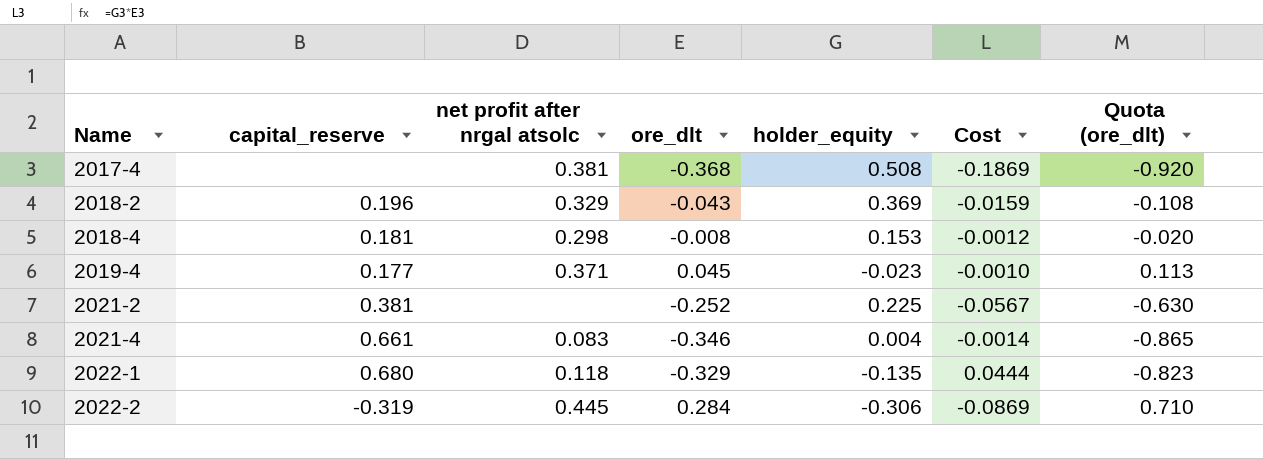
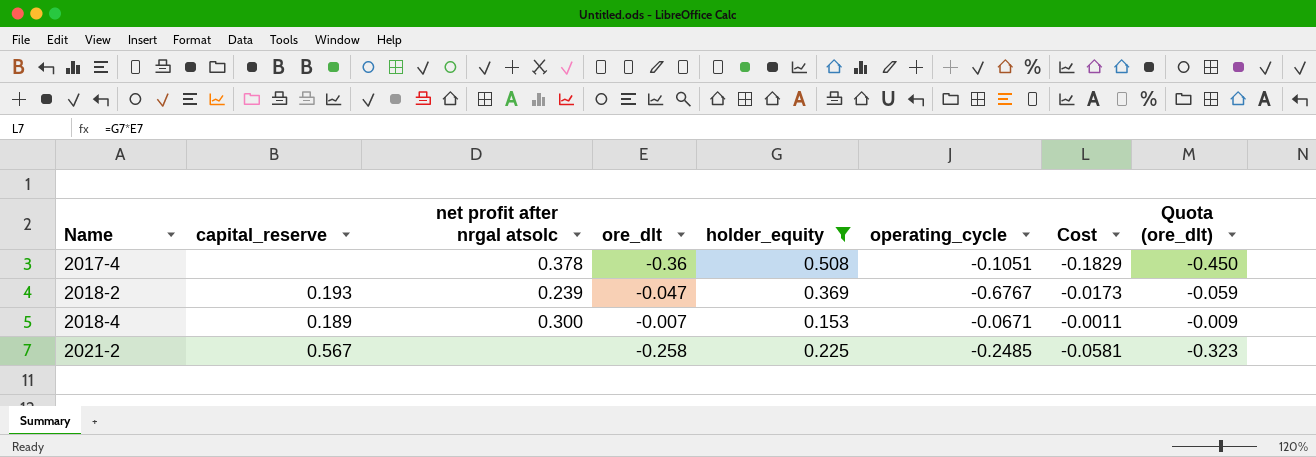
filter: none -> holder_equity >= 0.153
column operating_cycle | position: none -> 6
column Quota (ore_dlt) | formula: [ore_dlt] * 2.5 -> [ore_dlt] * 1.25
2017-4 | net profit after nrgal atsolc: 0.381 -> 0.378
2017-4 | ore_dlt: -0.368 -> -0.36
2017-4 | Cost: -0.1869 -> -0.1829
2018-2 | capital_reserve: 0.196 -> 0.193
2018-2 | net profit after nrgal atsolc: 0.329 -> 0.239
2018-2 | ore_dlt: -0.043 -> -0.047
2018-2 | Cost: -0.0159 -> -0.0173
2018-4 | capital_reserve: 0.181 -> 0.189
2018-4 | net profit after nrgal atsolc: 0.298 -> 0.300
2018-4 | ore_dlt: -0.008 -> -0.007
2018-4 | Cost: -0.0012 -> -0.0011
2021-2 | capital_reserve: 0.381 -> 0.567
2021-2 | ore_dlt: -0.252 -> -0.258
2021-2 | Cost: -0.0567 -> -0.0581

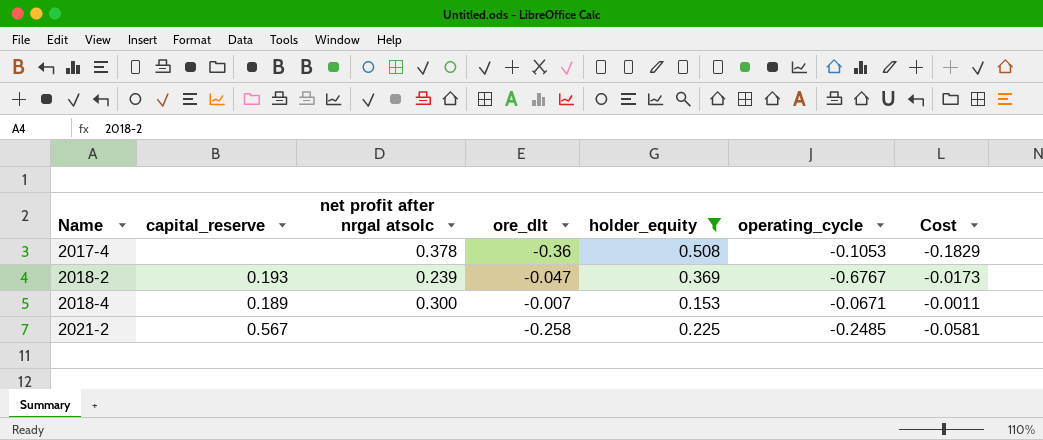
column Quota (ore_dlt) | formula: [ore_dlt] * 1.25 -> none
2017-4 | operating_cycle: -0.1051 -> -0.1053

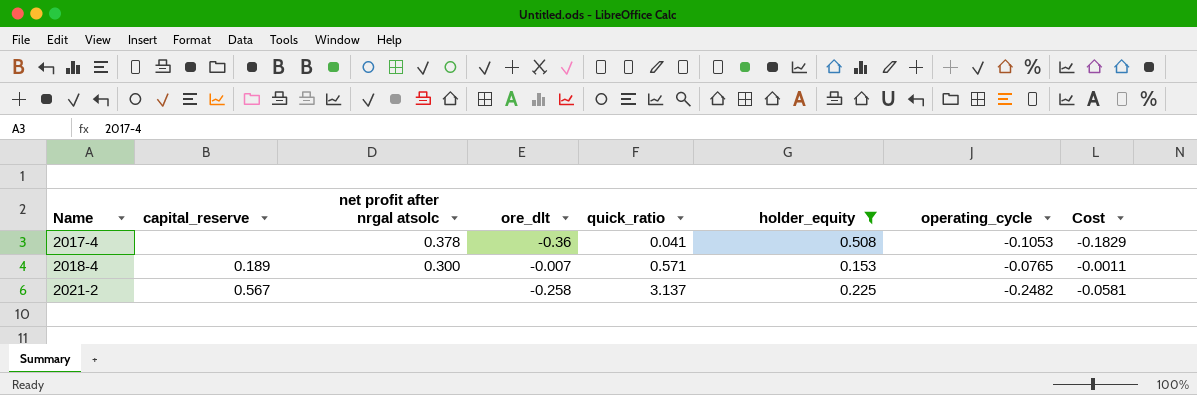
column quick_ratio | position: none -> 5
row 2018-2: 0.193 | 0.239 | -0.047 | 0.369 | -0.6767 | -0.0173 -> none
2018-4 | operating_cycle: -0.0671 -> -0.0765
2021-2 | operating_cycle: -0.2485 -> -0.2482

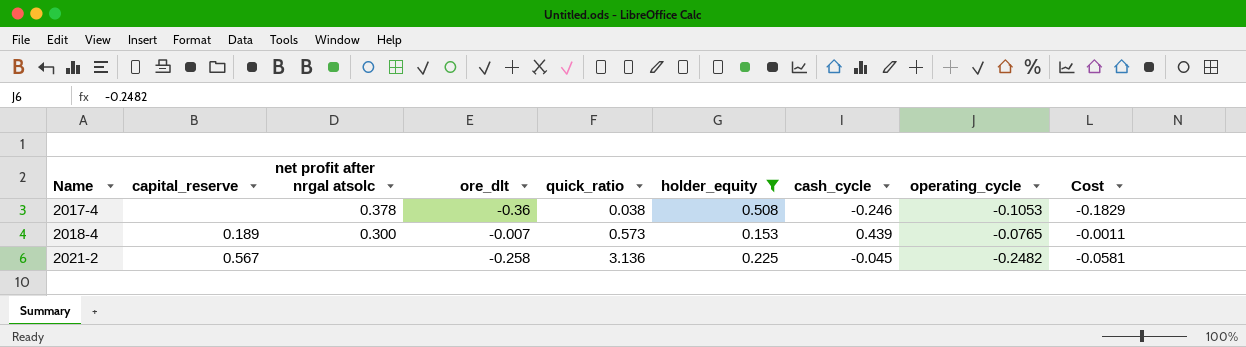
column cash_cycle | position: none -> 7
2017-4 | quick_ratio: 0.041 -> 0.038
2018-4 | quick_ratio: 0.571 -> 0.573
2021-2 | quick_ratio: 3.137 -> 3.136

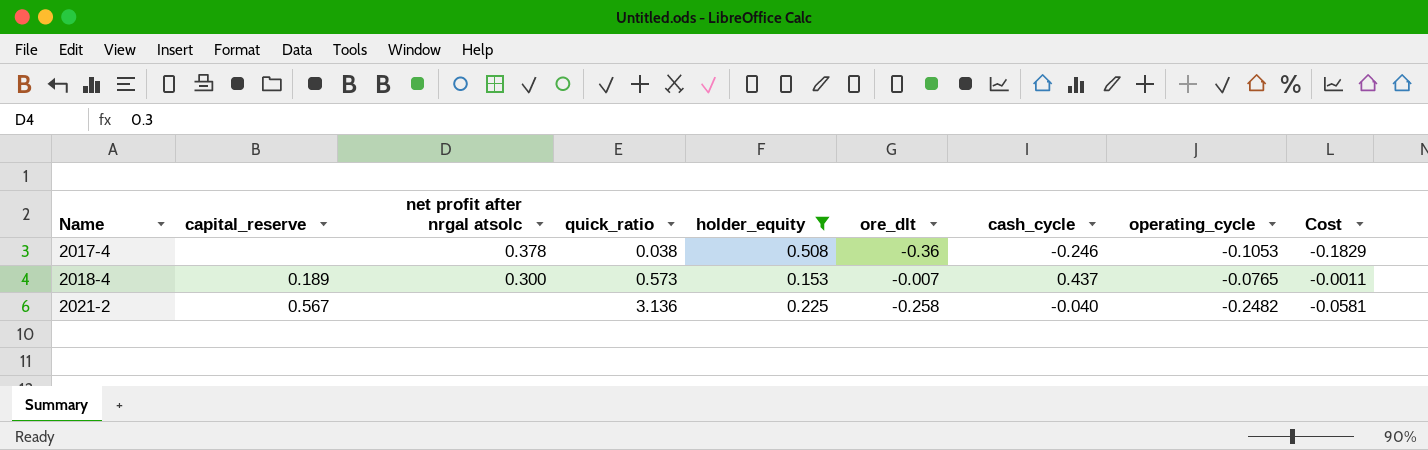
column ore_dlt | position: 4 -> 6
2018-4 | cash_cycle: 0.439 -> 0.437
2021-2 | cash_cycle: -0.045 -> -0.040

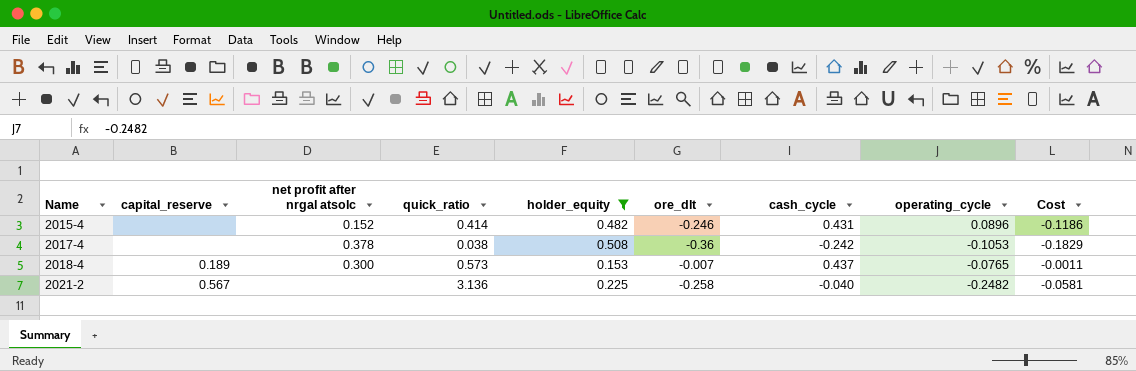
row 2015-4: none -> none | 0.152 | 0.414 | 0.482 | -0.246 | 0.431 | 0.0896 | -0.1186
2017-4 | cash_cycle: -0.246 -> -0.242

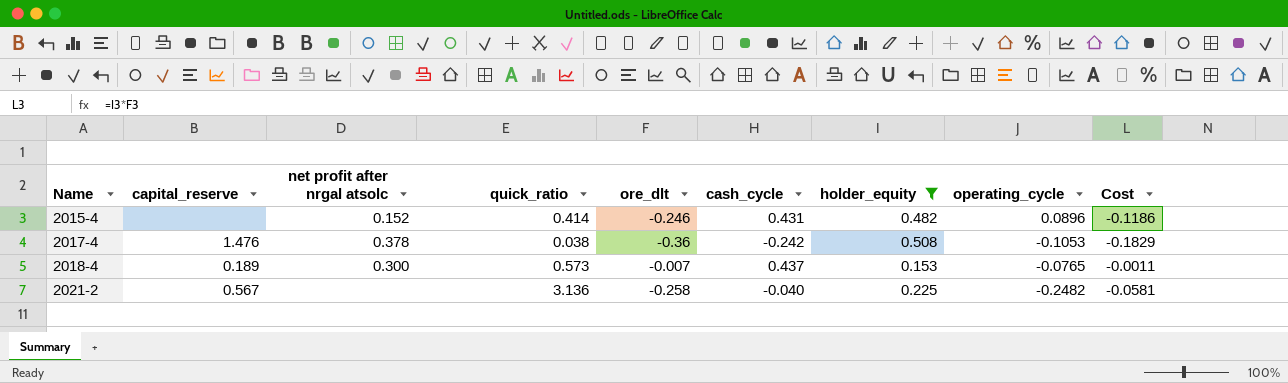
column holder_equity | position: 5 -> 7
2017-4 | capital_reserve: none -> 1.476

